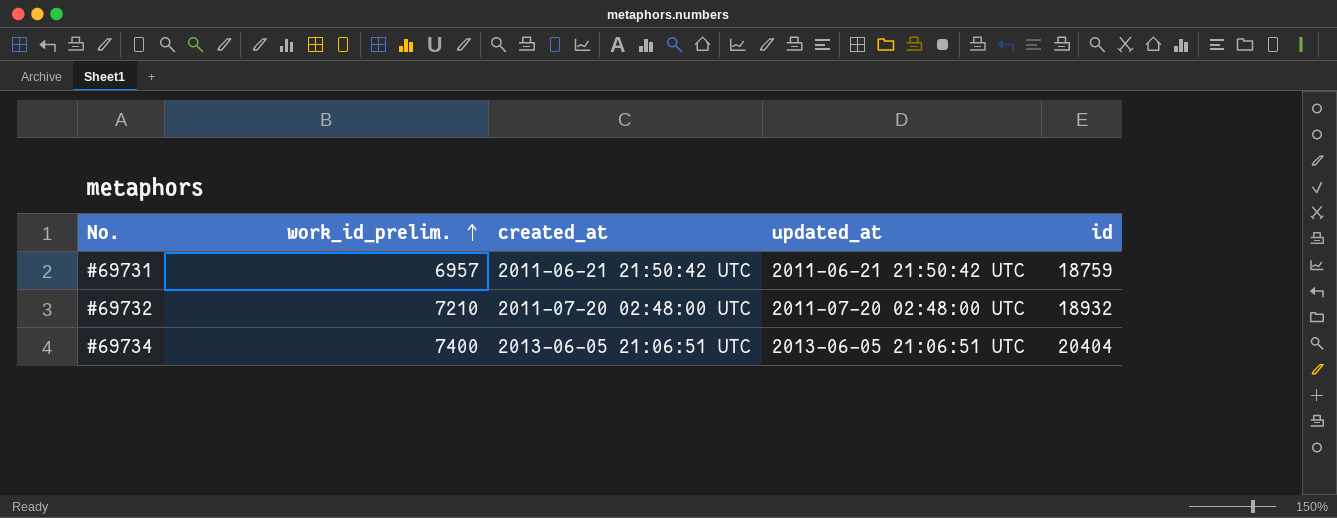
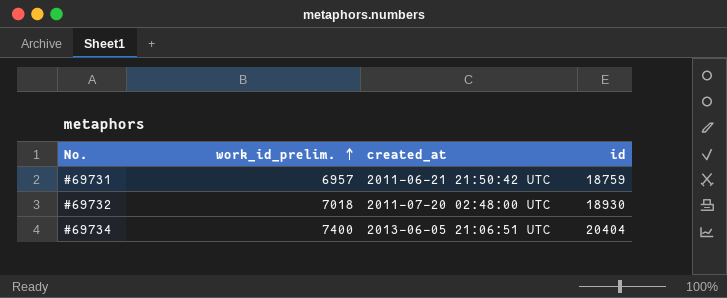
column updated_at | position: 4 -> none
#69732 | work_id_prelim.: 7210 -> 7018
#69732 | id: 18932 -> 18930

